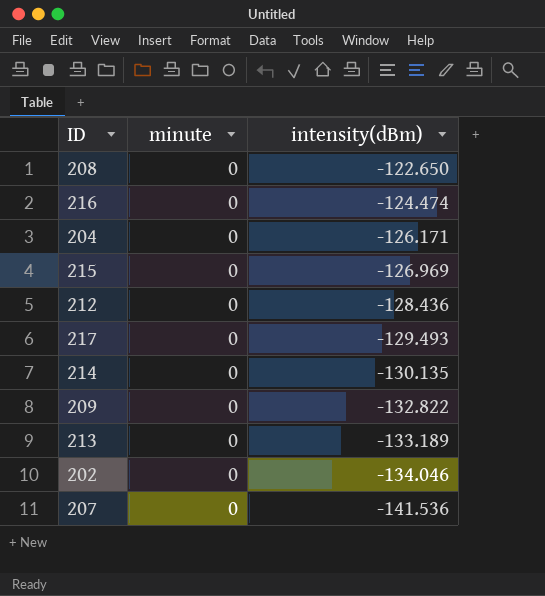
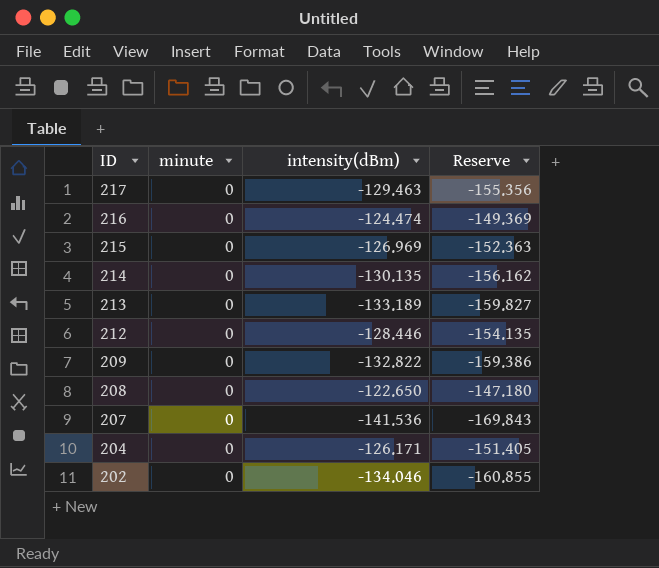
row order: intensity(dBm) descending -> ID descending
column Reserve | formula: none -> [intensity(dBm)] * 1.2
217 | intensity(dBm): -129.493 -> -129.463
212 | intensity(dBm): -128.436 -> -128.446

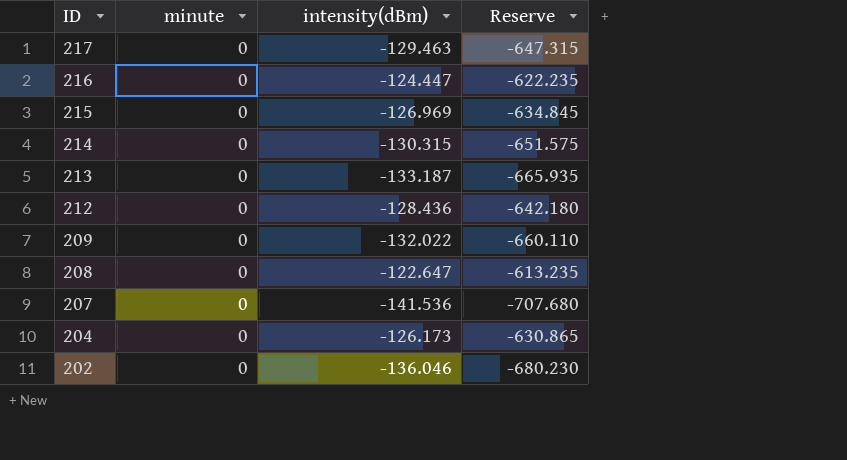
column Reserve | formula: [intensity(dBm)] * 1.2 -> [intensity(dBm)] * 5
216 | intensity(dBm): -124.474 -> -124.447
214 | intensity(dBm): -130.135 -> -130.315
213 | intensity(dBm): -133.189 -> -133.187
212 | intensity(dBm): -128.446 -> -128.436
209 | intensity(dBm): -132.822 -> -132.022
208 | intensity(dBm): -122.650 -> -122.647
204 | intensity(dBm): -126.171 -> -126.173
202 | intensity(dBm): -134.046 -> -136.046

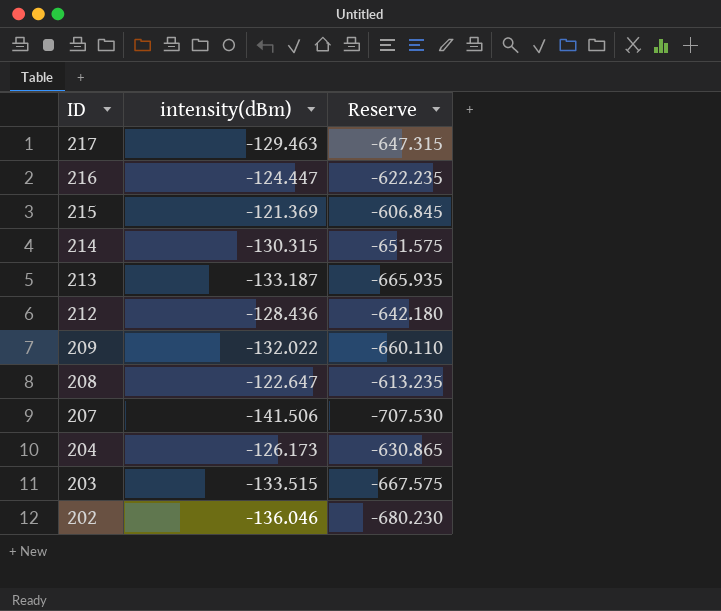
column minute | position: 2 -> none
215 | intensity(dBm): -126.969 -> -121.369
215 | Reserve: -634.845 -> -606.845
207 | intensity(dBm): -141.536 -> -141.506
207 | Reserve: -707.680 -> -707.530
row 203: none -> -133.515 | -667.575

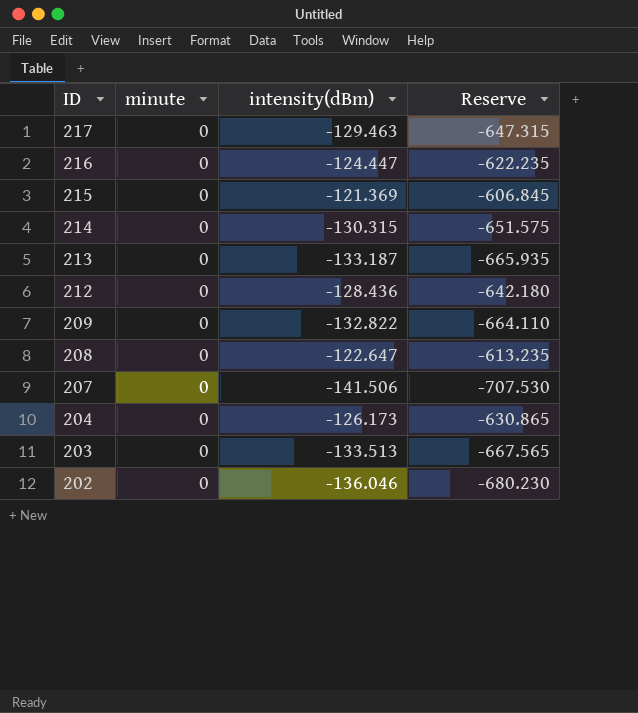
column minute | position: none -> 2
209 | intensity(dBm): -132.022 -> -132.822
209 | Reserve: -660.110 -> -664.110
203 | intensity(dBm): -133.515 -> -133.513
203 | Reserve: -667.575 -> -667.565

